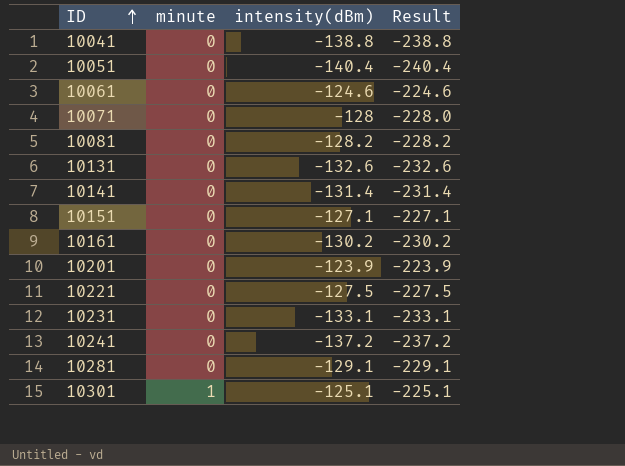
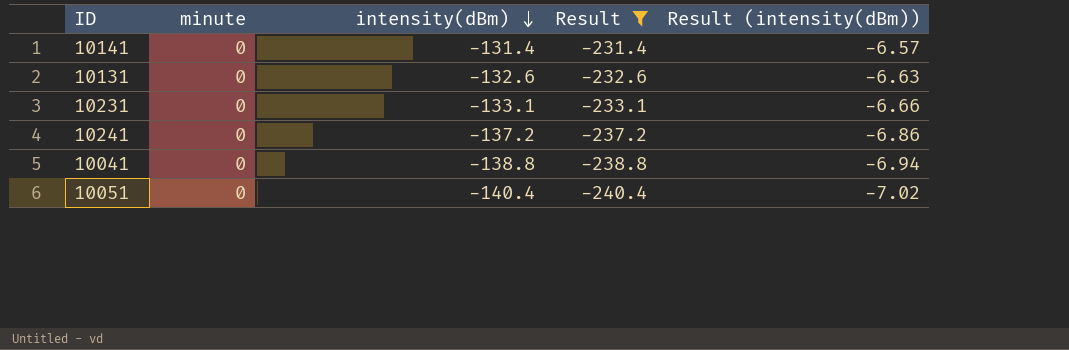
filter: none -> Result <= -231.4
row order: ID ascending -> intensity(dBm) descending
column Result (intensity(dBm)) | formula: none -> [intensity(dBm)] * 0.05

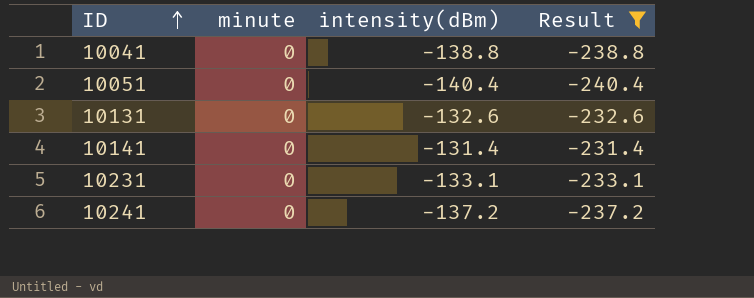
row order: intensity(dBm) descending -> ID ascending
column Result (intensity(dBm)) | formula: [intensity(dBm)] * 0.05 -> none

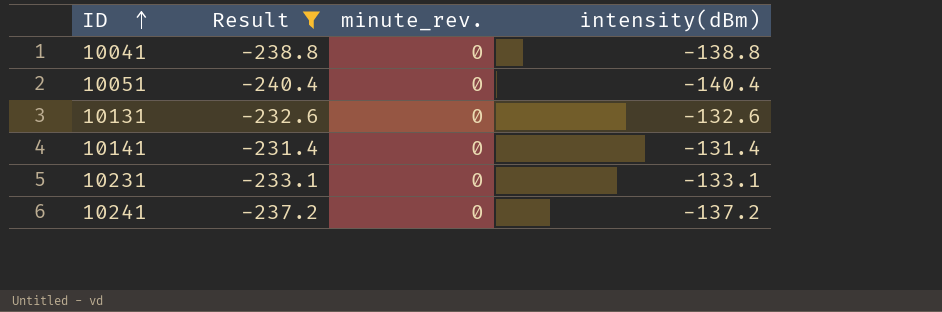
column Result | position: 4 -> 2
column name: minute -> minute_rev.

